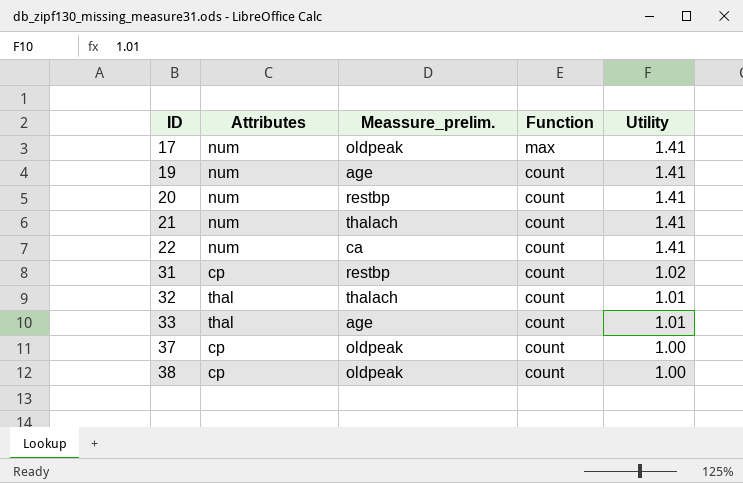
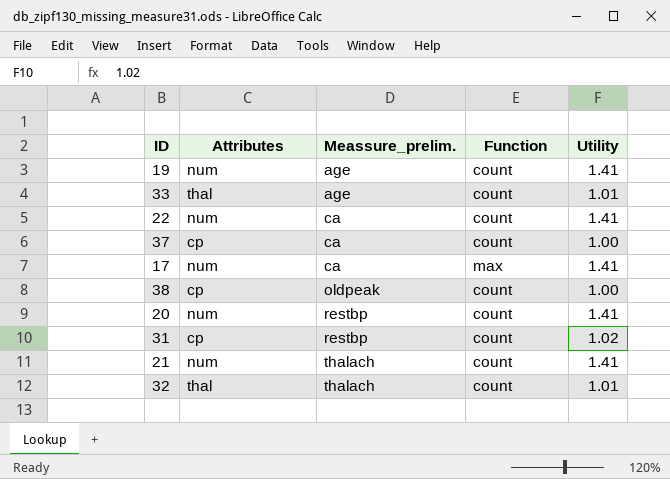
row order: ID ascending -> Meassure_prelim. ascending
37 | Meassure_prelim.: oldpeak -> ca
17 | Meassure_prelim.: oldpeak -> ca

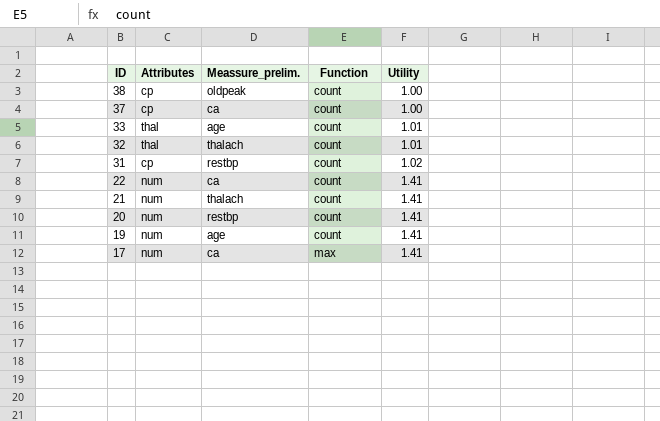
row order: Meassure_prelim. ascending -> ID descending

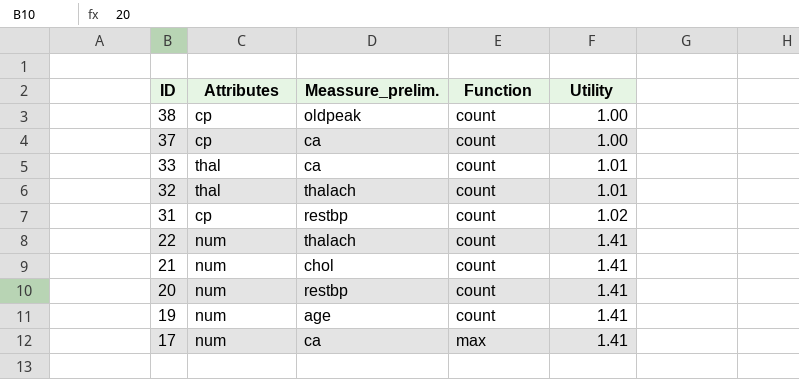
33 | Meassure_prelim.: age -> ca
22 | Meassure_prelim.: ca -> thalach
21 | Meassure_prelim.: thalach -> chol

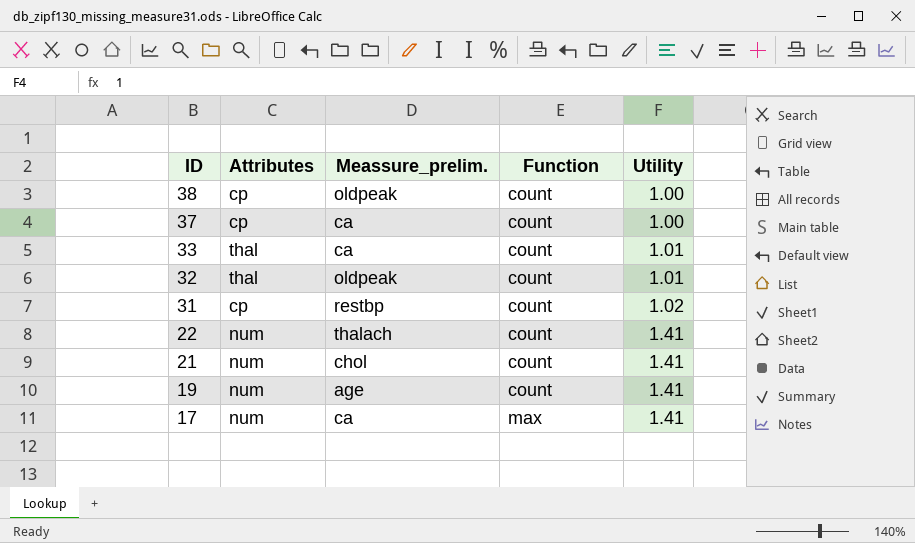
row 20: num | restbp | count | 1.41 -> none
32 | Meassure_prelim.: thalach -> oldpeak

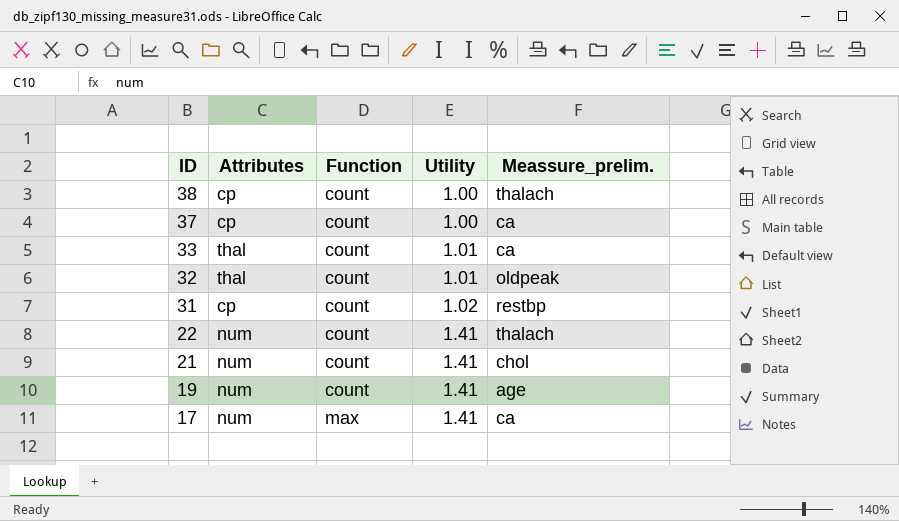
column Meassure_prelim. | position: 3 -> 5
38 | Meassure_prelim.: oldpeak -> thalach

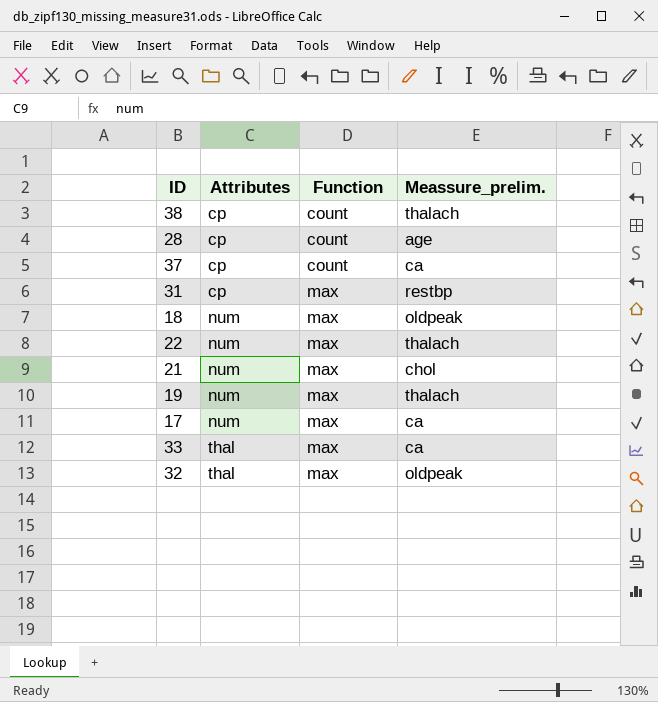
row order: ID descending -> Attributes ascending
column Utility | position: 4 -> none
row 28: none -> cp | count | age
31 | Function: count -> max
row 18: none -> num | max | oldpeak
22 | Function: count -> max
21 | Function: count -> max
19 | Function: count -> max
19 | Meassure_prelim.: age -> thalach
33 | Function: count -> max
32 | Function: count -> max

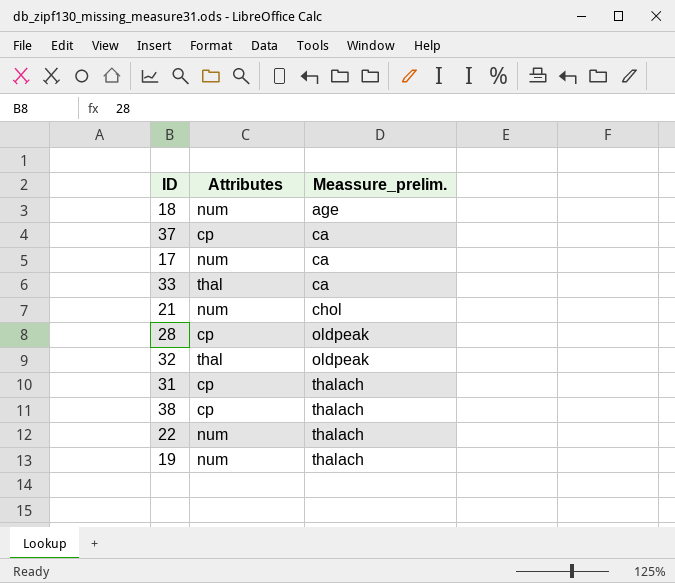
row order: Attributes ascending -> Meassure_prelim. ascending
column Function | position: 3 -> none
18 | Meassure_prelim.: oldpeak -> age
28 | Meassure_prelim.: age -> oldpeak
31 | Meassure_prelim.: restbp -> thalach

